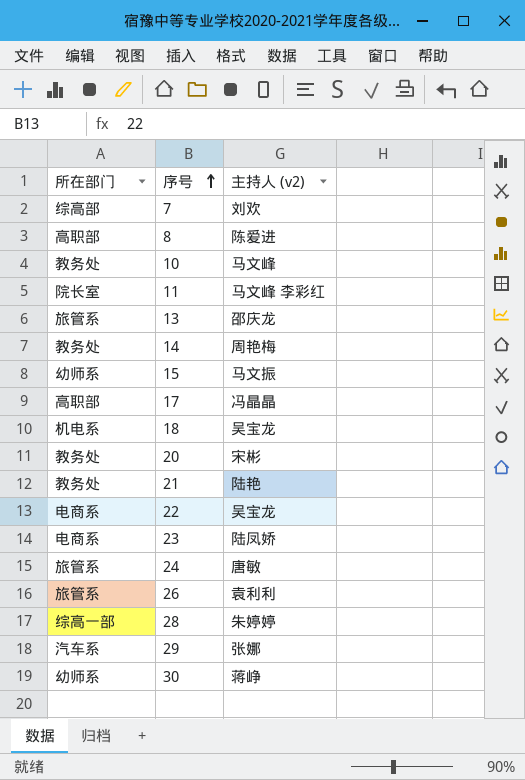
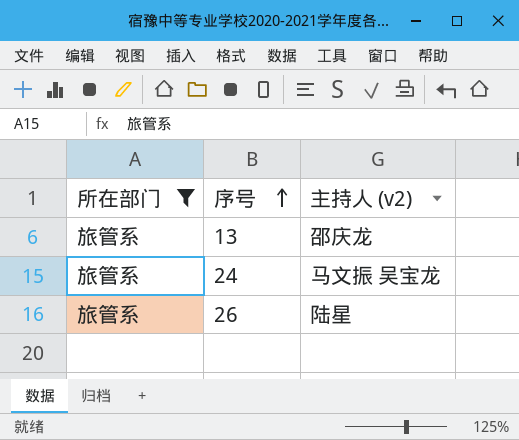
filter: none -> 所在部门 = 旅管系
24 | 主持人 (v2): 唐敏 -> 马文振 吴宝龙
26 | 主持人 (v2): 袁利利 -> 陆星

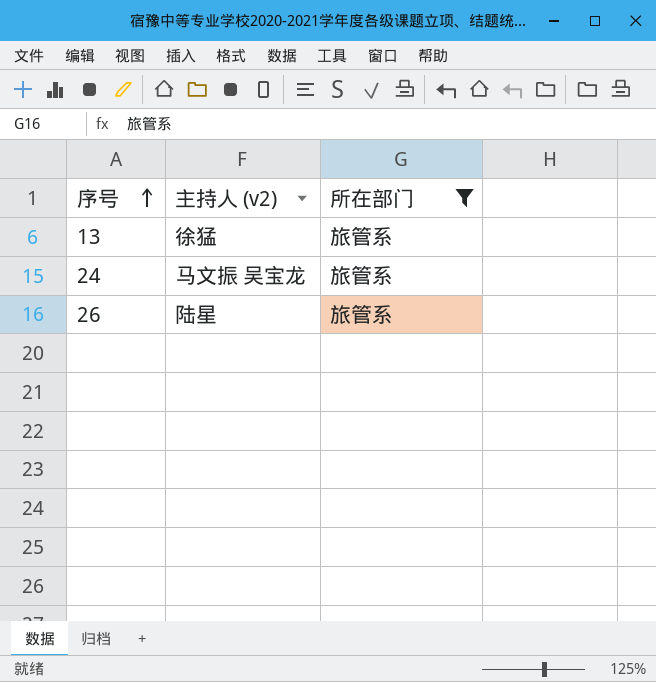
column 所在部门 | position: 1 -> 3
13 | 主持人 (v2): 邵庆龙 -> 徐猛

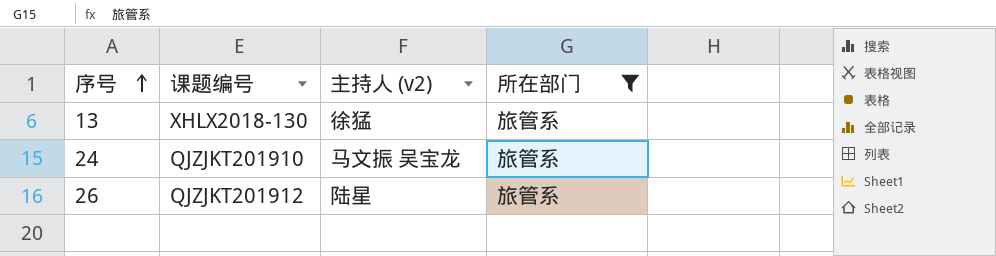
column 课题编号 | position: none -> 2

